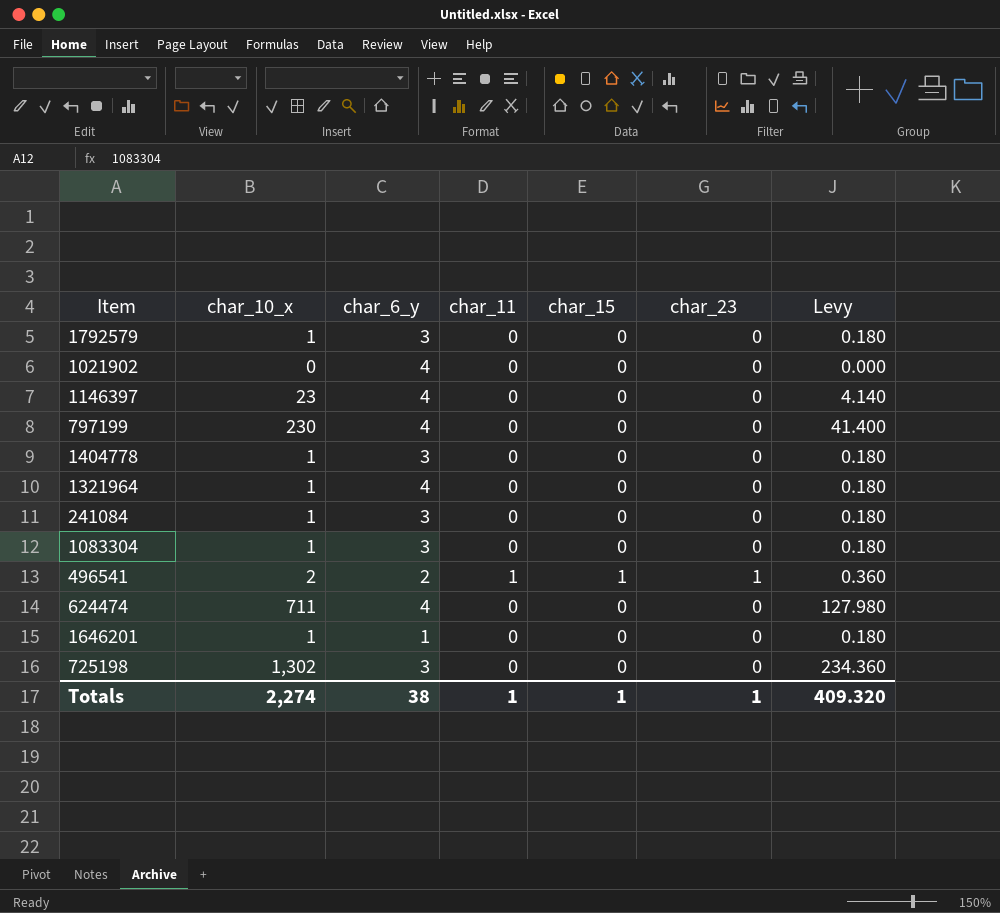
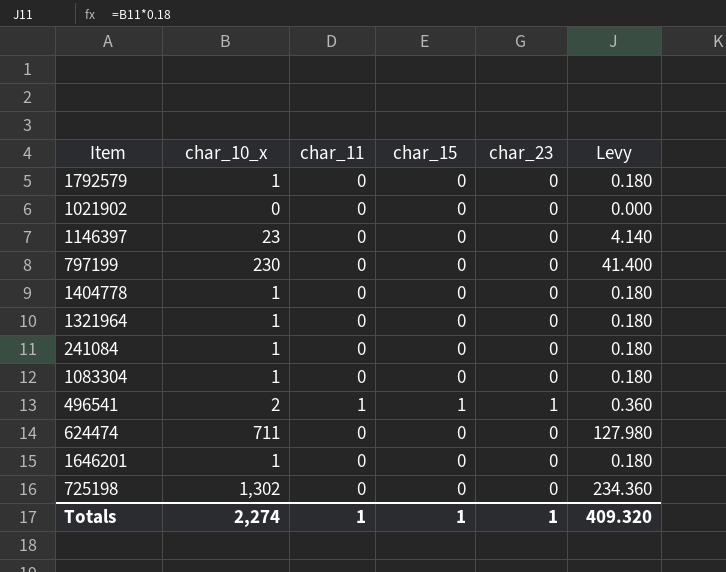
column char_6_y | position: 3 -> none

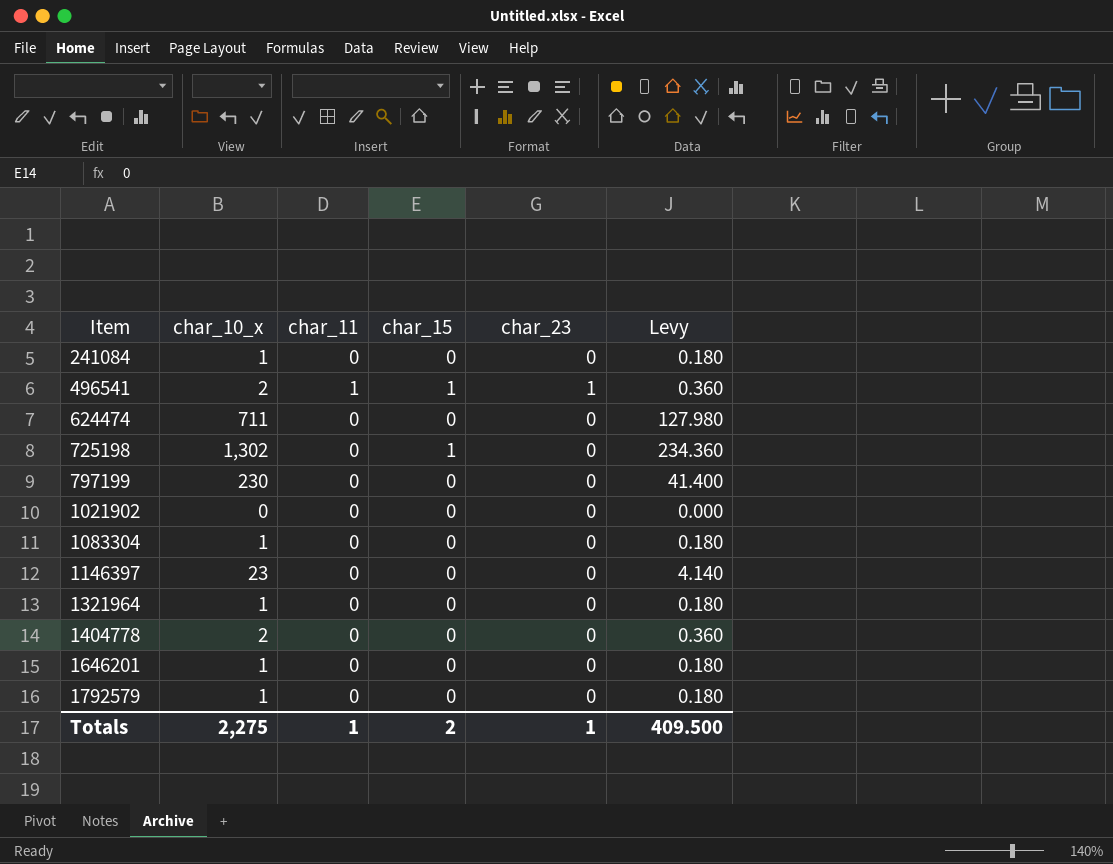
row order: none -> Item ascending
725198 | char_15: 0 -> 1
1404778 | char_10_x: 1 -> 2
1404778 | Levy: 0.180 -> 0.360
Totals | char_10_x: 2,274 -> 2,275
Totals | char_15: 1 -> 2
Totals | Levy: 409.320 -> 409.500

